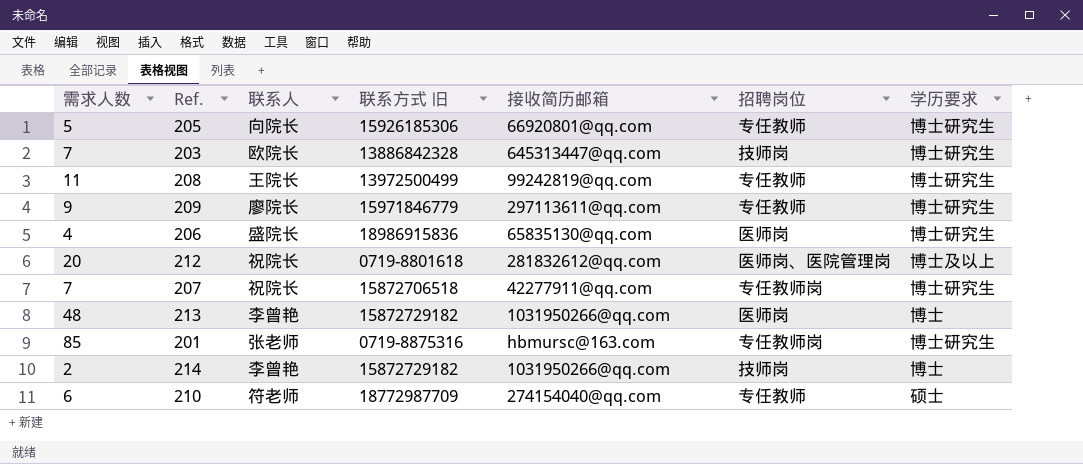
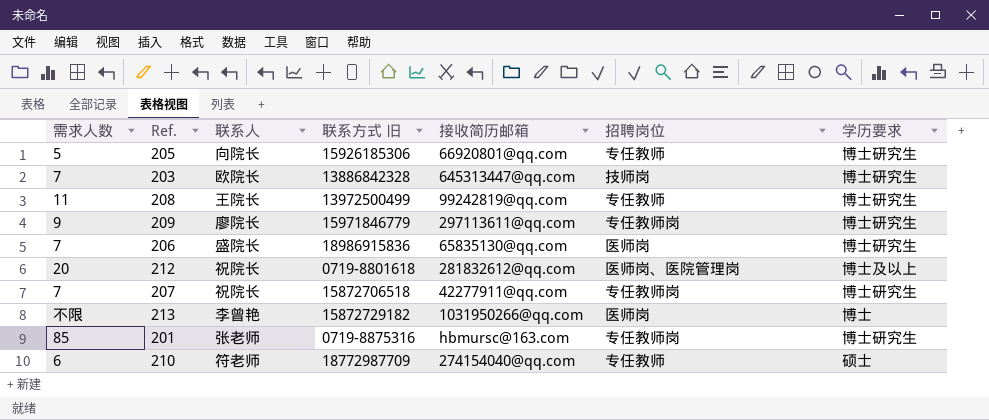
row 214: 2 | 李曾艳 | 15872729182 | 1031950266@qq.com | 技师岗 | 博士 -> none
209 | 招聘岗位: 专任教师 -> 专任教师岗
206 | 需求人数: 4 -> 7
213 | 需求人数: 48 -> 不限

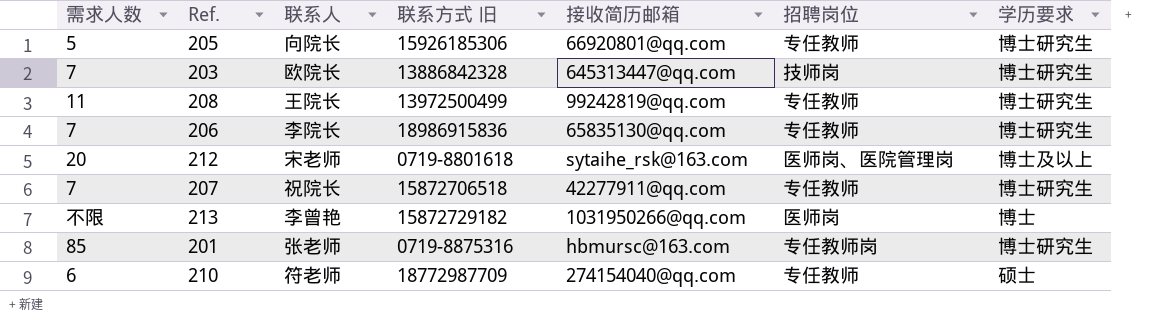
row 209: 9 | 廖院长 | 15971846779 | 297113611@qq.com | 专任教师岗 | 博士研究生 -> none
206 | 联系人: 盛院长 -> 李院长
206 | 招聘岗位: 医师岗 -> 专任教师
212 | 联系人: 祝院长 -> 宋老师
212 | 接收简历邮箱: 281832612@qq.com -> sytaihe_rsk@163.com
207 | 招聘岗位: 专任教师岗 -> 专任教师

